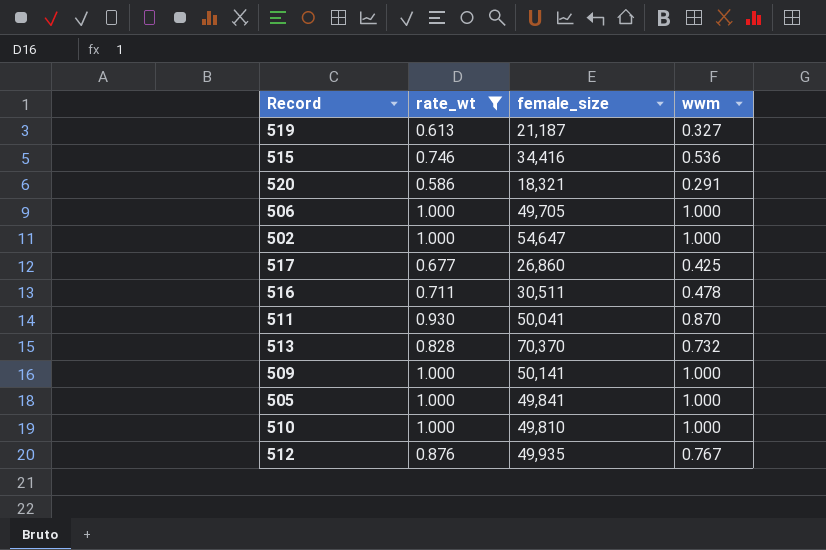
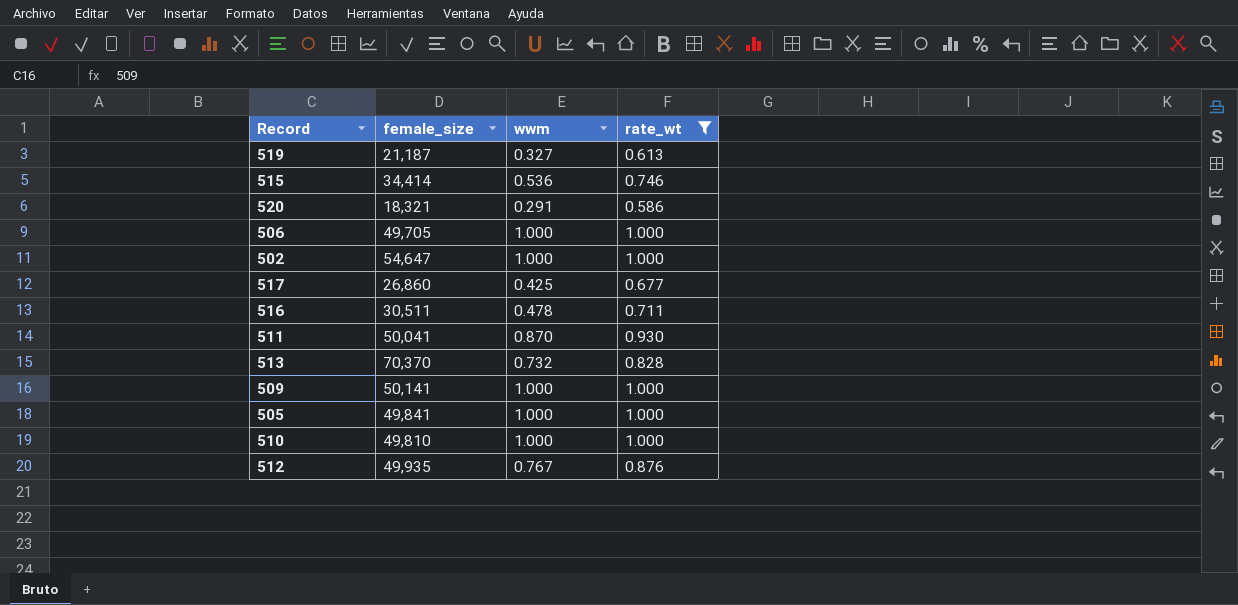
column rate_wt | position: 2 -> 4
515 | female_size: 34,416 -> 34,414

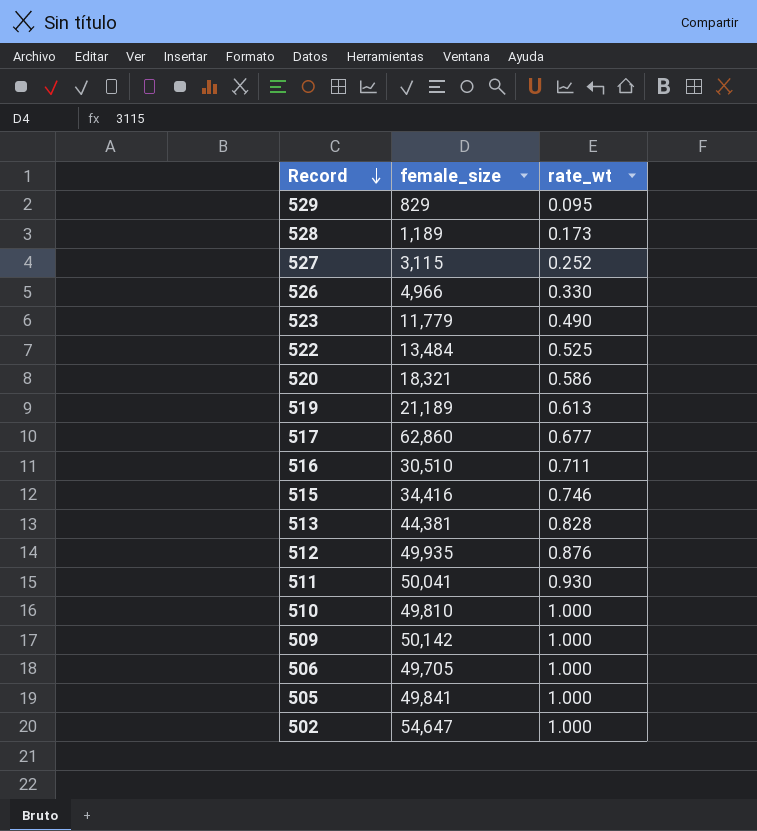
filter: rate_wt >= 0.586 -> none
row order: none -> Record descending
column wwm | position: 3 -> none
519 | female_size: 21,187 -> 21,189
517 | female_size: 26,860 -> 62,860
516 | female_size: 30,511 -> 30,510
515 | female_size: 34,414 -> 34,416
513 | female_size: 70,370 -> 44,381
509 | female_size: 50,141 -> 50,142

